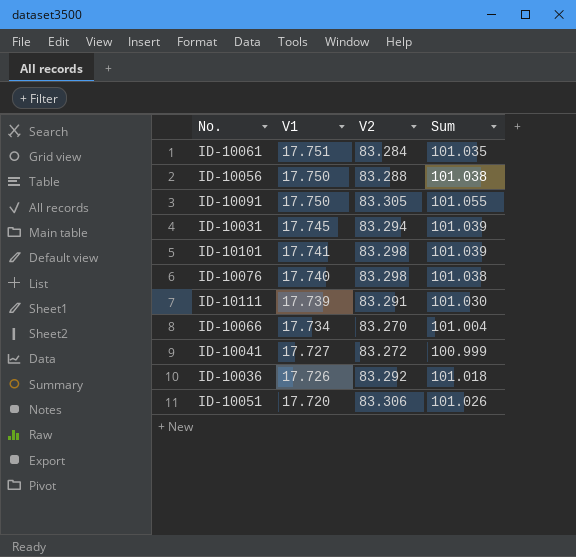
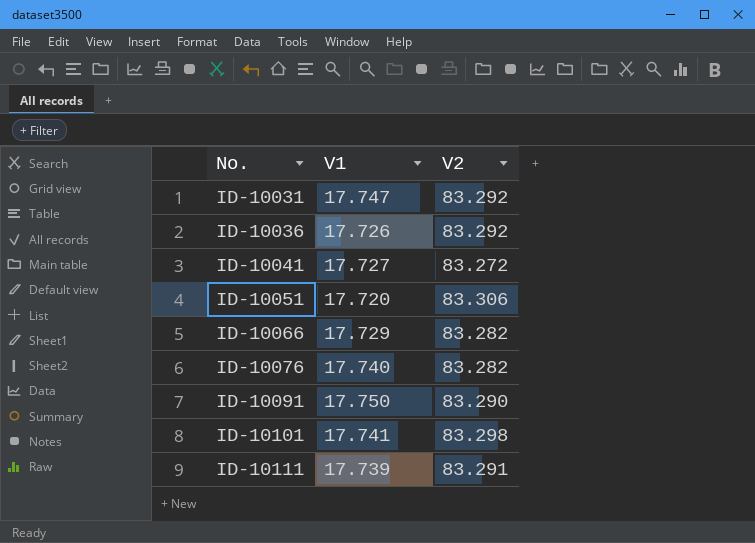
row order: V1 descending -> No. ascending
column Sum | formula: [V1] + [V2] -> none
row ID-10061: 17.751 | 83.284 | 101.035 -> none
row ID-10056: 17.750 | 83.288 | 101.038 -> none
ID-10031 | V1: 17.745 -> 17.747
ID-10031 | V2: 83.294 -> 83.292
ID-10066 | V1: 17.734 -> 17.729
ID-10066 | V2: 83.270 -> 83.282
ID-10076 | V2: 83.298 -> 83.282
ID-10091 | V2: 83.305 -> 83.290

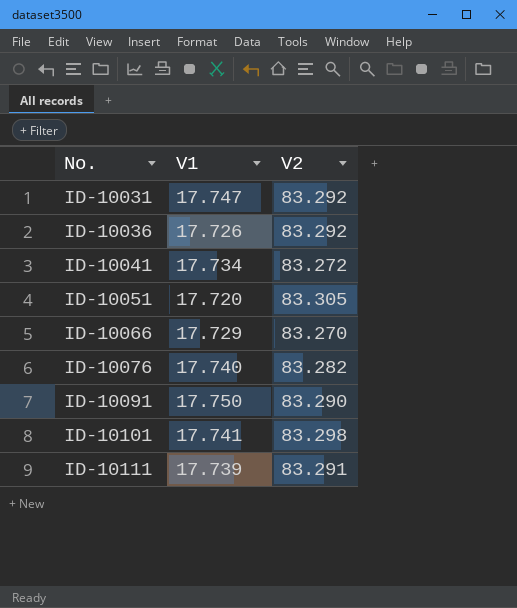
ID-10041 | V1: 17.727 -> 17.734
ID-10051 | V2: 83.306 -> 83.305
ID-10066 | V2: 83.282 -> 83.270

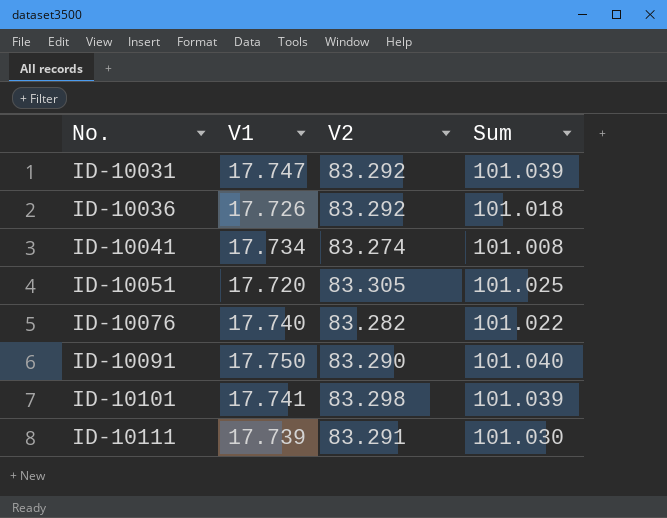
column Sum | formula: none -> [V1] + [V2]
row ID-10066: 17.729 | 83.270 -> none
ID-10041 | V2: 83.272 -> 83.274

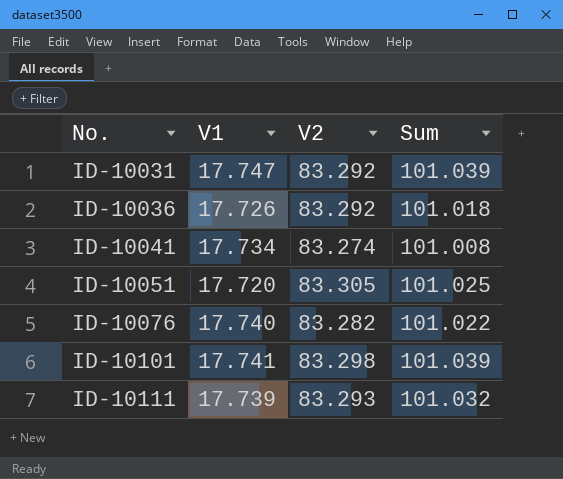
row ID-10091: 17.750 | 83.290 | 101.040 -> none
ID-10111 | V2: 83.291 -> 83.293
ID-10111 | Sum: 101.030 -> 101.032

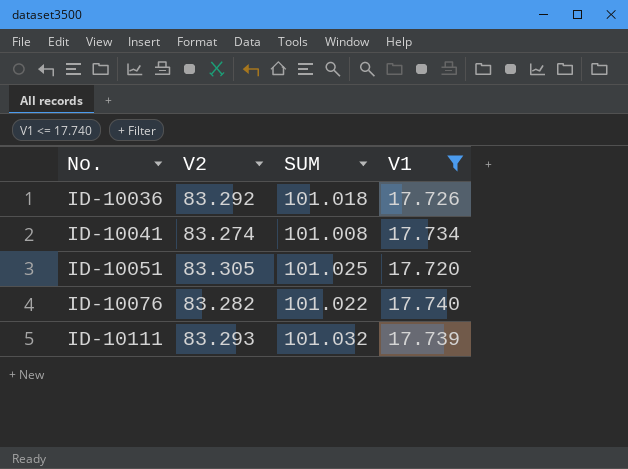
filter: none -> V1 <= 17.740
column name: Sum -> SUM
column V1 | position: 2 -> 4

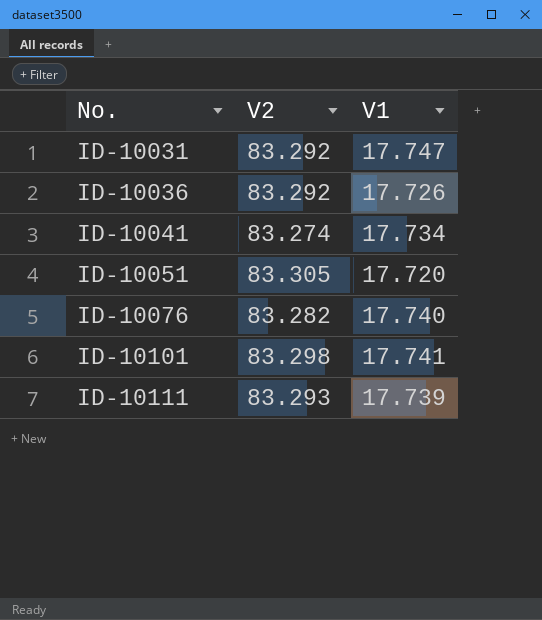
filter: V1 <= 17.740 -> none
column SUM | formula: [V2] + [V1] -> none

